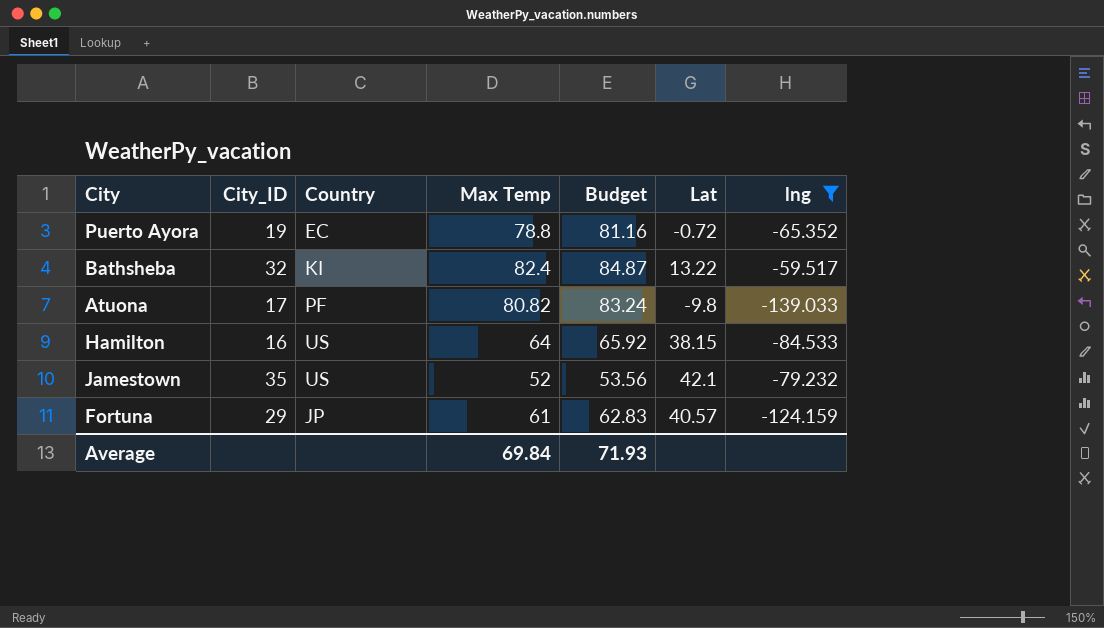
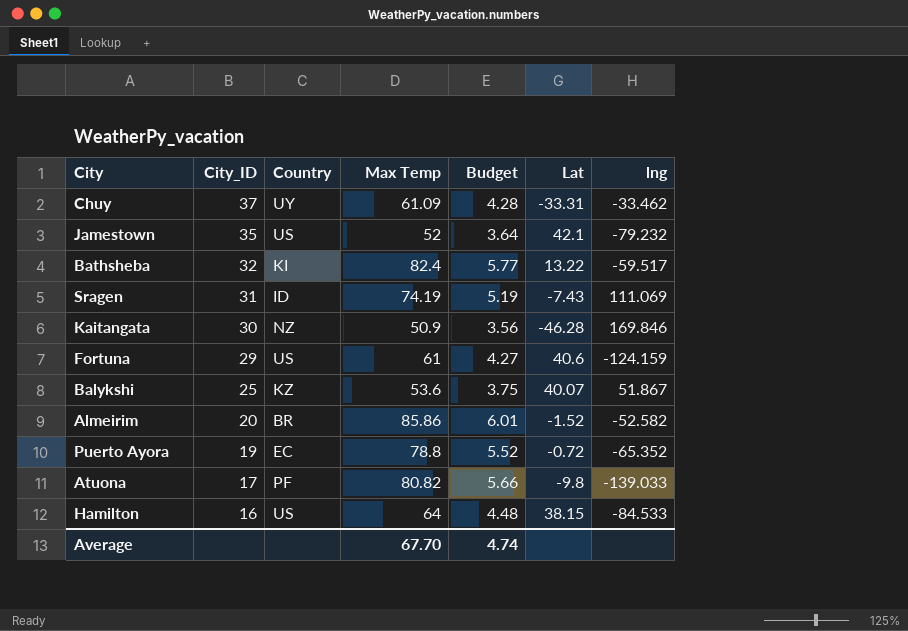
filter: lng <= -59.517 -> none
row order: none -> City_ID descending
column Budget | formula: [Max Temp] * 1.03 -> [Max Temp] * 0.07
Fortuna | Country: JP -> US
Fortuna | Lat: 40.57 -> 40.6
Average | Max Temp: 69.84 -> 67.70
Average | Budget: 71.93 -> 4.74

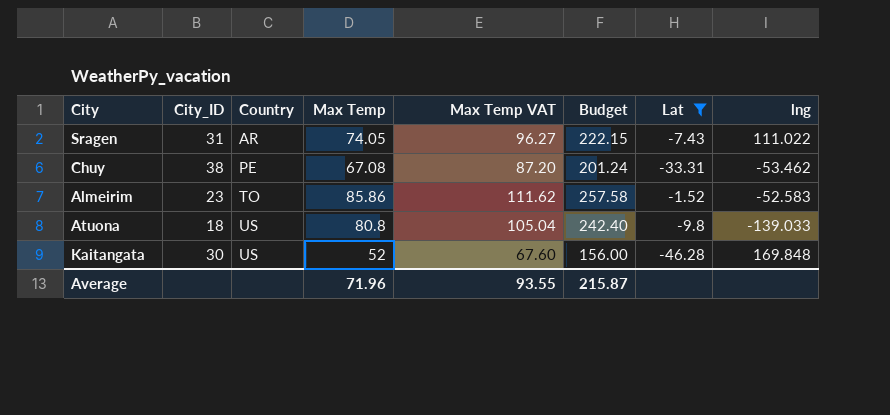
filter: none -> Lat <= -1.52
row order: City_ID descending -> Country ascending
column Max Temp VAT | formula: none -> [Max Temp] * 1.3
column Budget | formula: [Max Temp] * 0.07 -> [Max Temp] * 3
Sragen | Country: ID -> AR
Sragen | Max Temp: 74.19 -> 74.05
Sragen | lng: 111.069 -> 111.022
Chuy | City_ID: 37 -> 38
Chuy | Country: UY -> PE
Chuy | Max Temp: 61.09 -> 67.08
Chuy | lng: -33.462 -> -53.462
Almeirim | City_ID: 20 -> 23
Almeirim | Country: BR -> TO
Almeirim | lng: -52.582 -> -52.583
Atuona | City_ID: 17 -> 18
Atuona | Country: PF -> US
Atuona | Max Temp: 80.82 -> 80.8
Kaitangata | Country: NZ -> US
Kaitangata | Max Temp: 50.9 -> 52
Kaitangata | lng: 169.846 -> 169.848
Average | Max Temp: 67.70 -> 71.96
Average | Budget: 4.74 -> 215.87

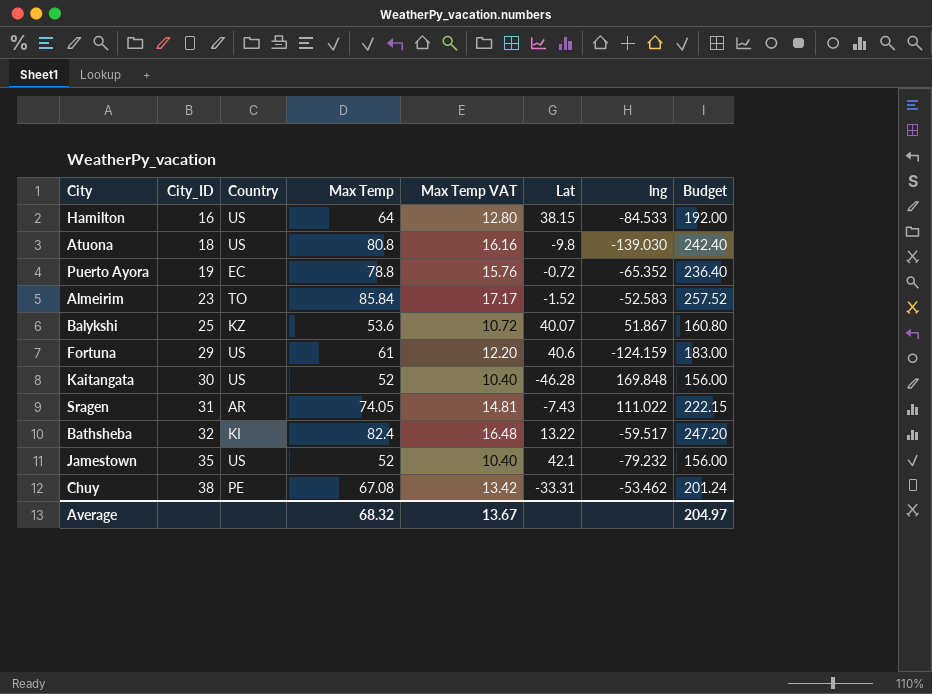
filter: Lat <= -1.52 -> none
row order: Country ascending -> City_ID ascending
column Max Temp VAT | formula: [Max Temp] * 1.3 -> [Max Temp] * 0.2
column Budget | position: 6 -> 8
Atuona | lng: -139.033 -> -139.030
Almeirim | Max Temp: 85.86 -> 85.84
Almeirim | Budget: 257.58 -> 257.52
Average | Max Temp: 71.96 -> 68.32
Average | Max Temp VAT: 93.55 -> 13.67
Average | Budget: 215.87 -> 204.97

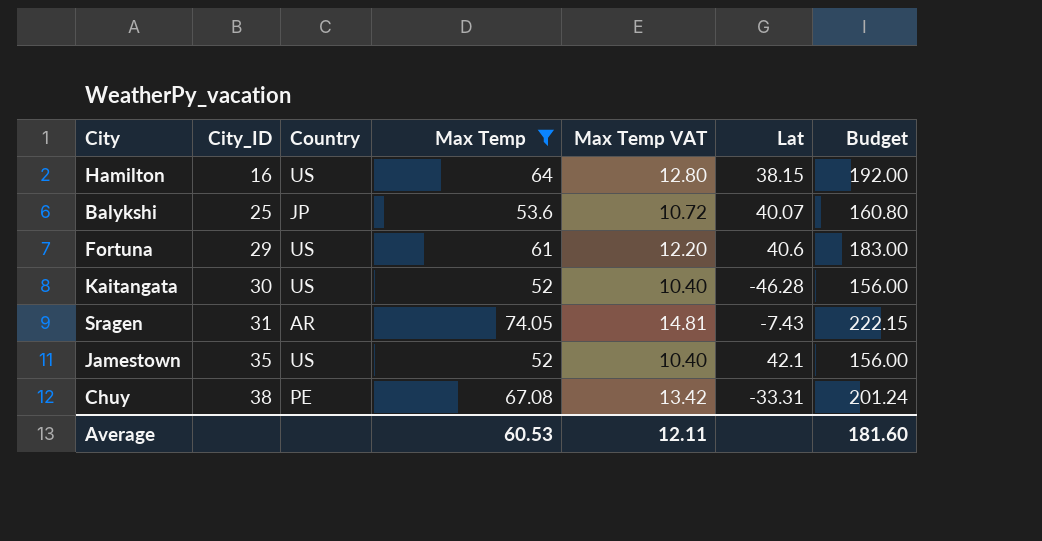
filter: none -> Max Temp <= 74.05
column lng | position: 7 -> none
Balykshi | Country: KZ -> JP
Average | Max Temp: 68.32 -> 60.53
Average | Max Temp VAT: 13.67 -> 12.11
Average | Budget: 204.97 -> 181.60

